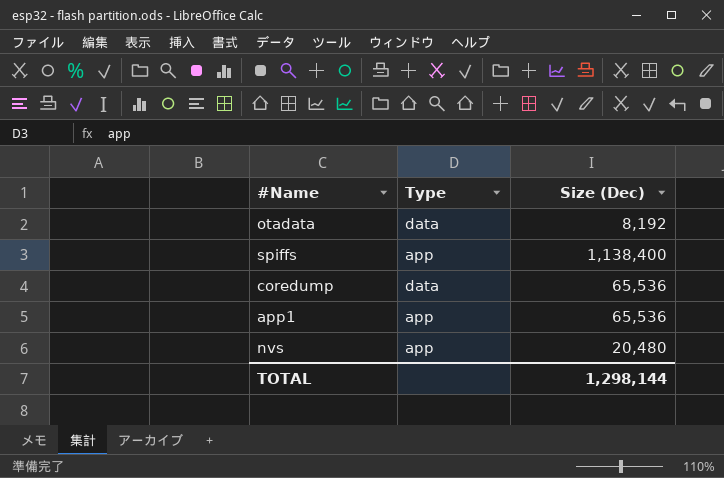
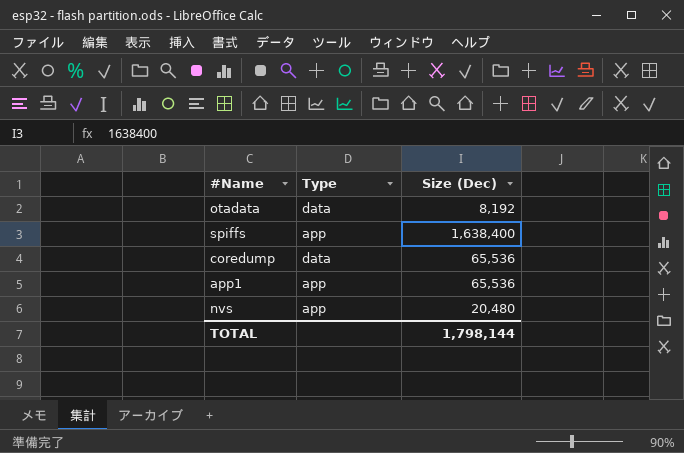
spiffs | Size (Dec): 1,138,400 -> 1,638,400
TOTAL | Size (Dec): 1,298,144 -> 1,798,144

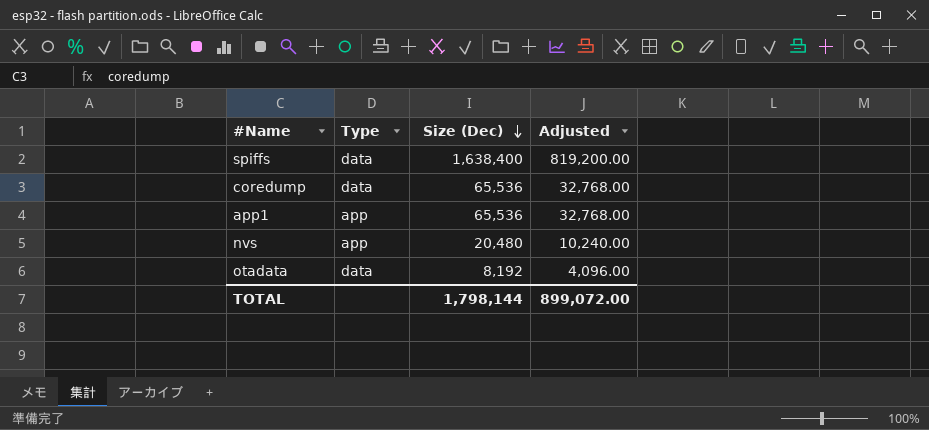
row order: none -> Size (Dec) descending
column Adjusted | formula: none -> [Size (Dec)] * 0.5
spiffs | Type: app -> data

